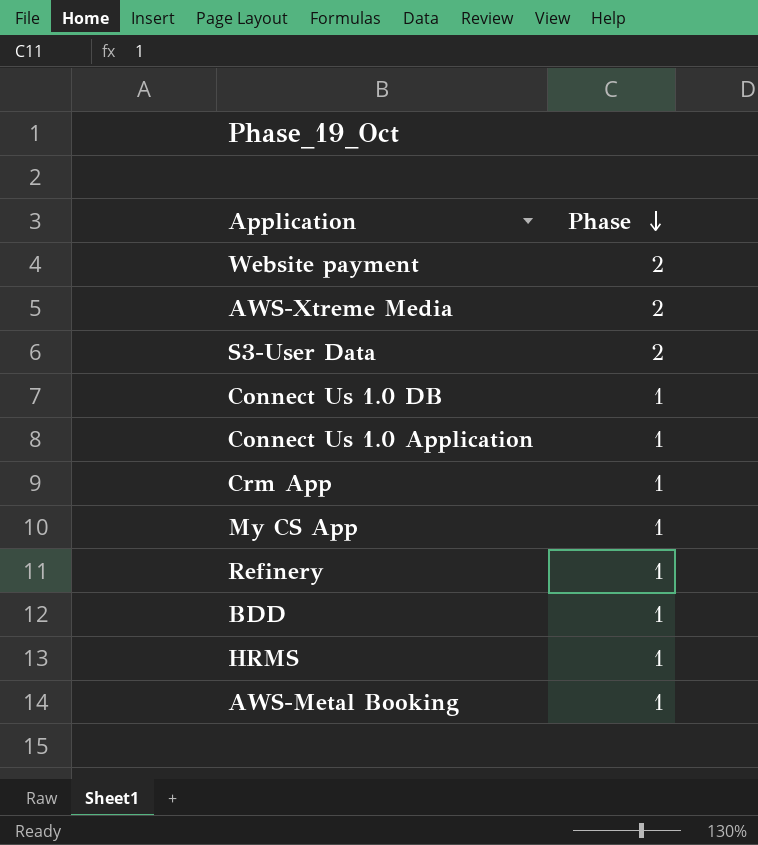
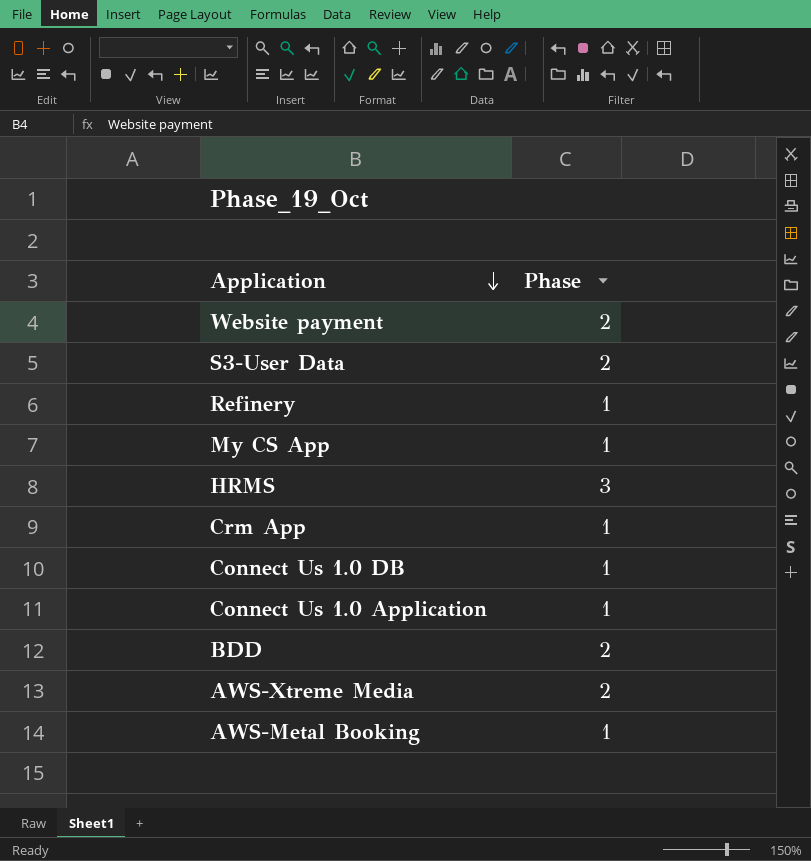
row order: Phase descending -> Application descending
HRMS | Phase: 1 -> 3
BDD | Phase: 1 -> 2

